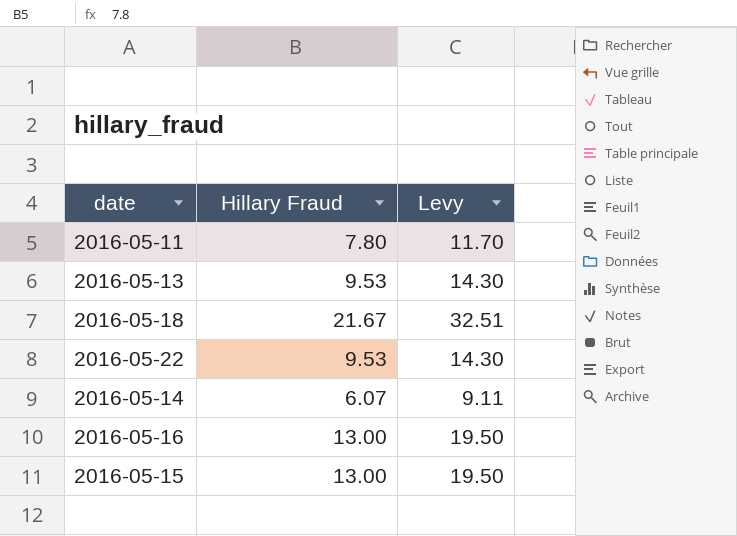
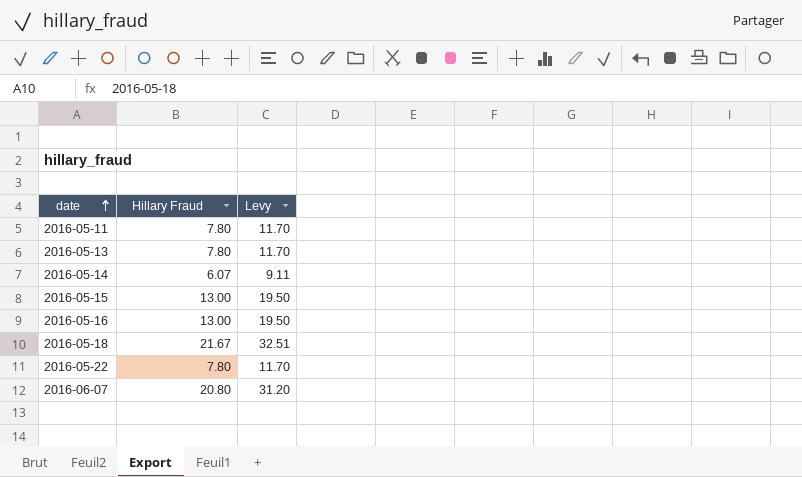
row order: none -> date ascending
2016-05-13 | Hillary Fraud: 9.53 -> 7.80
2016-05-13 | Levy: 14.30 -> 11.70
2016-05-22 | Hillary Fraud: 9.53 -> 7.80
2016-05-22 | Levy: 14.30 -> 11.70
row 2016-06-07: none -> 20.80 | 31.20

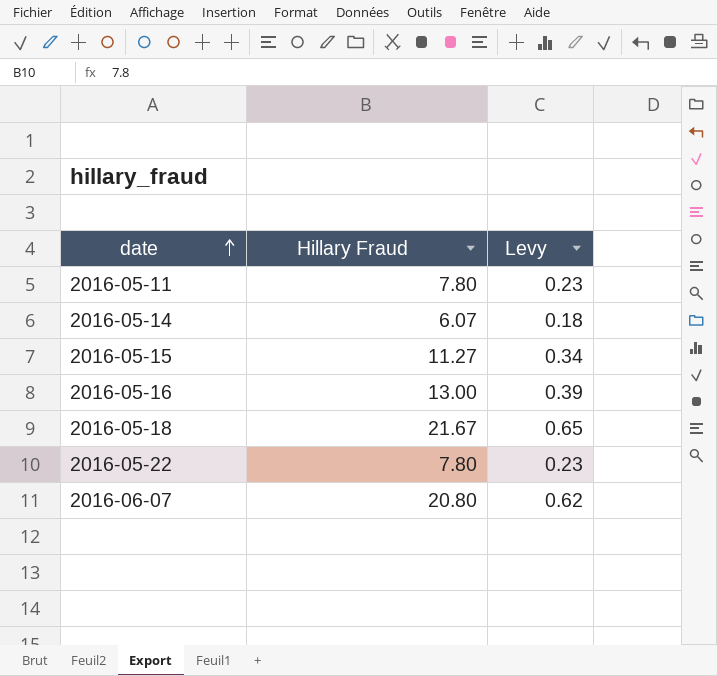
column Levy | formula: [Hillary Fraud] * 1.5 -> [Hillary Fraud] * 0.03
row 2016-05-13: 7.80 | 11.70 -> none
2016-05-15 | Hillary Fraud: 13.00 -> 11.27

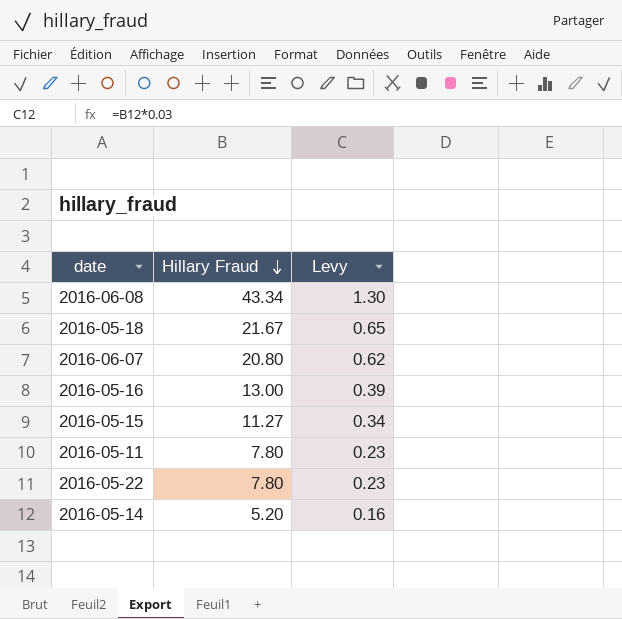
row order: date ascending -> Hillary Fraud descending
row 2016-06-08: none -> 43.34 | 1.30
2016-05-14 | Hillary Fraud: 6.07 -> 5.20
2016-05-14 | Levy: 0.18 -> 0.16

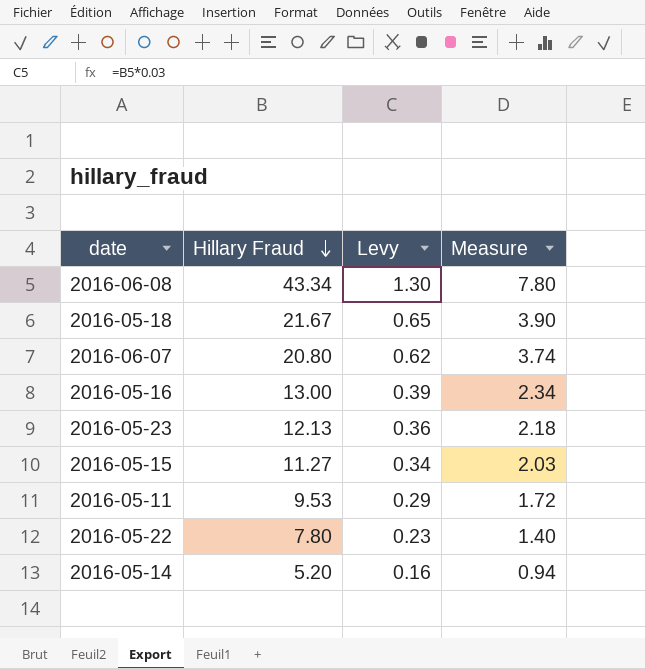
column Measure | formula: none -> [Hillary Fraud] * 0.18
row 2016-05-23: none -> 12.13 | 0.36 | 2.18
2016-05-11 | Hillary Fraud: 7.80 -> 9.53
2016-05-11 | Levy: 0.23 -> 0.29

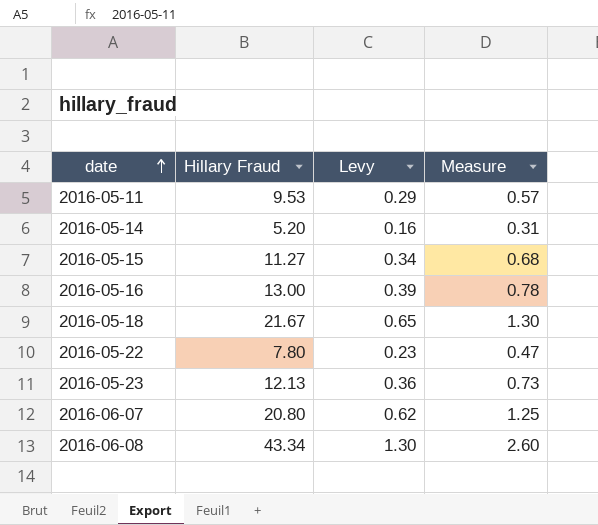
row order: Hillary Fraud descending -> date ascending
column Measure | formula: [Hillary Fraud] * 0.18 -> [Hillary Fraud] * 0.06

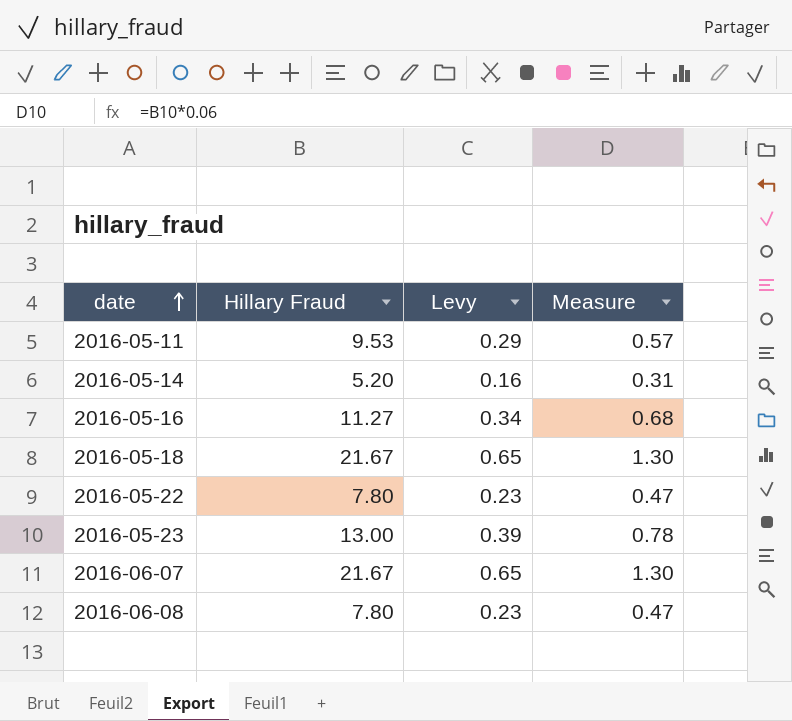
row 2016-05-15: 11.27 | 0.34 | 0.68 -> none
2016-05-16 | Hillary Fraud: 13.00 -> 11.27
2016-05-16 | Levy: 0.39 -> 0.34
2016-05-16 | Measure: 0.78 -> 0.68
2016-05-23 | Hillary Fraud: 12.13 -> 13.00
2016-05-23 | Levy: 0.36 -> 0.39
2016-05-23 | Measure: 0.73 -> 0.78
2016-06-07 | Hillary Fraud: 20.80 -> 21.67
2016-06-07 | Levy: 0.62 -> 0.65
2016-06-07 | Measure: 1.25 -> 1.30
2016-06-08 | Hillary Fraud: 43.34 -> 7.80
2016-06-08 | Levy: 1.30 -> 0.23
2016-06-08 | Measure: 2.60 -> 0.47

